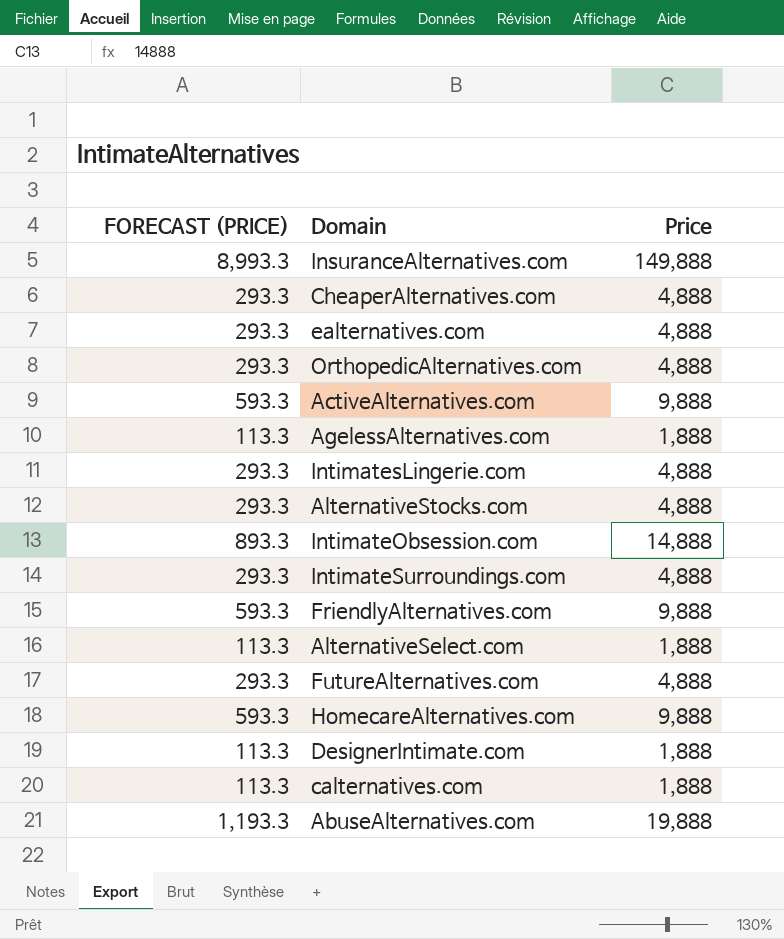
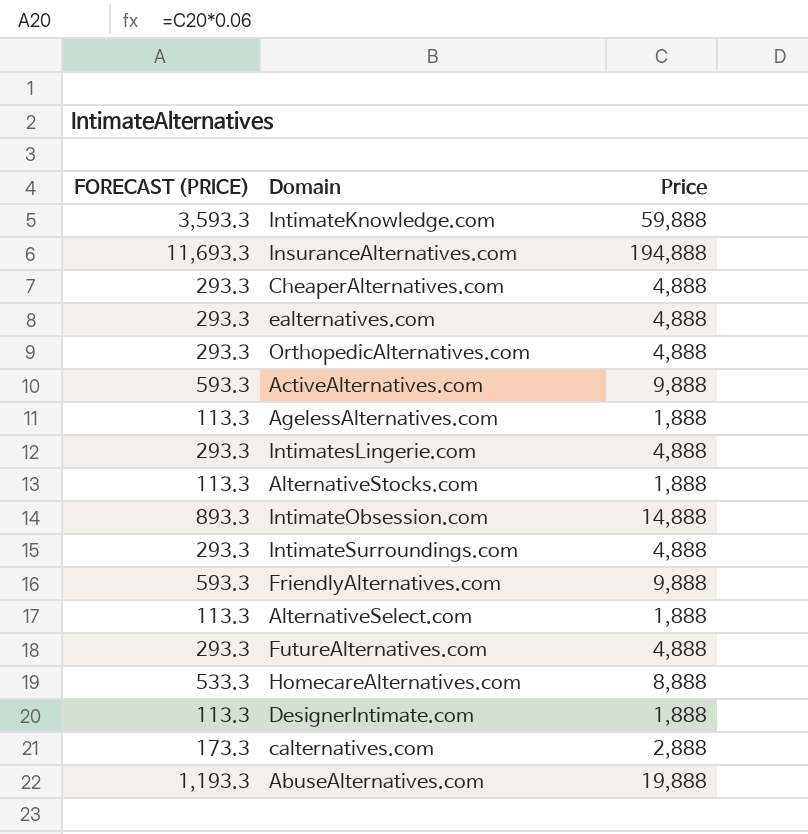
row IntimateKnowledge.com: none -> 3,593.3 | 59,888
InsuranceAlternatives.com | FORECAST (PRICE): 8,993.3 -> 11,693.3
InsuranceAlternatives.com | Price: 149,888 -> 194,888
AlternativeStocks.com | FORECAST (PRICE): 293.3 -> 113.3
AlternativeStocks.com | Price: 4,888 -> 1,888
HomecareAlternatives.com | FORECAST (PRICE): 593.3 -> 533.3
HomecareAlternatives.com | Price: 9,888 -> 8,888
calternatives.com | FORECAST (PRICE): 113.3 -> 173.3
calternatives.com | Price: 1,888 -> 2,888

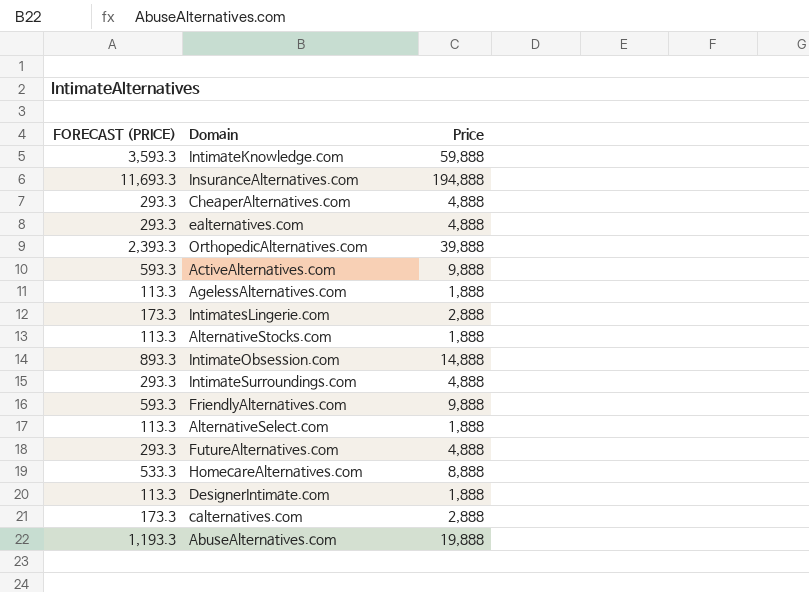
OrthopedicAlternatives.com | FORECAST (PRICE): 293.3 -> 2,393.3
OrthopedicAlternatives.com | Price: 4,888 -> 39,888
IntimatesLingerie.com | FORECAST (PRICE): 293.3 -> 173.3
IntimatesLingerie.com | Price: 4,888 -> 2,888

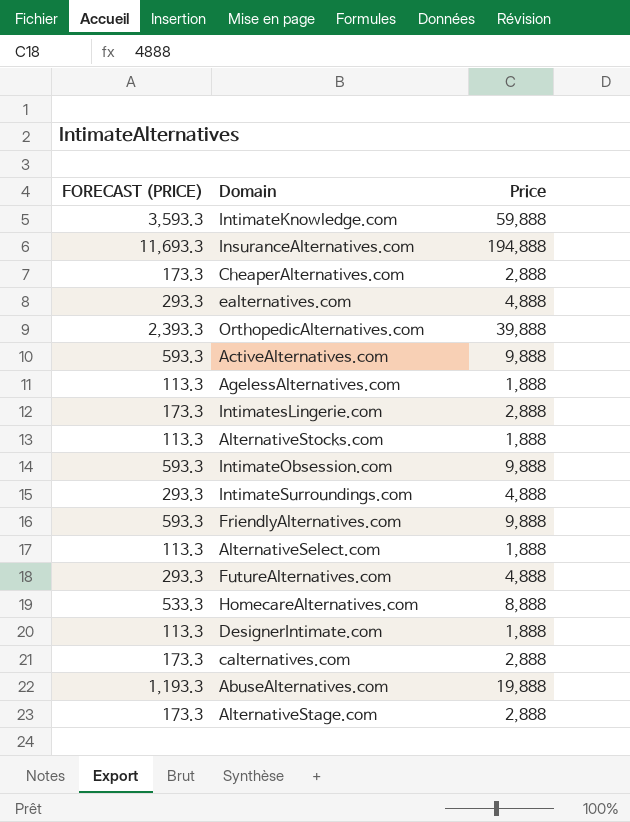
CheaperAlternatives.com | FORECAST (PRICE): 293.3 -> 173.3
CheaperAlternatives.com | Price: 4,888 -> 2,888
IntimateObsession.com | FORECAST (PRICE): 893.3 -> 593.3
IntimateObsession.com | Price: 14,888 -> 9,888
row AlternativeStage.com: none -> 173.3 | 2,888

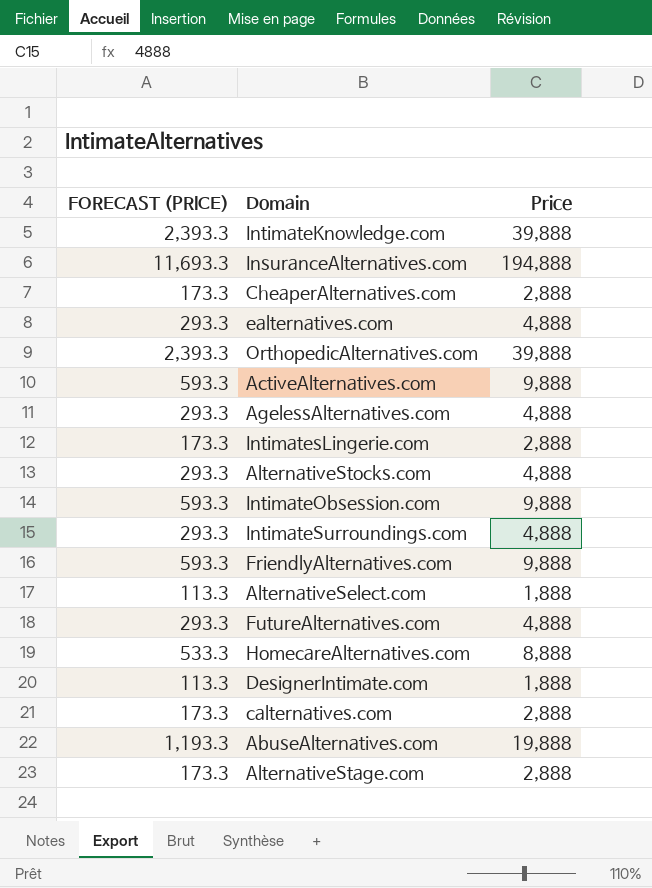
IntimateKnowledge.com | FORECAST (PRICE): 3,593.3 -> 2,393.3
IntimateKnowledge.com | Price: 59,888 -> 39,888
AgelessAlternatives.com | FORECAST (PRICE): 113.3 -> 293.3
AgelessAlternatives.com | Price: 1,888 -> 4,888
AlternativeStocks.com | FORECAST (PRICE): 113.3 -> 293.3
AlternativeStocks.com | Price: 1,888 -> 4,888

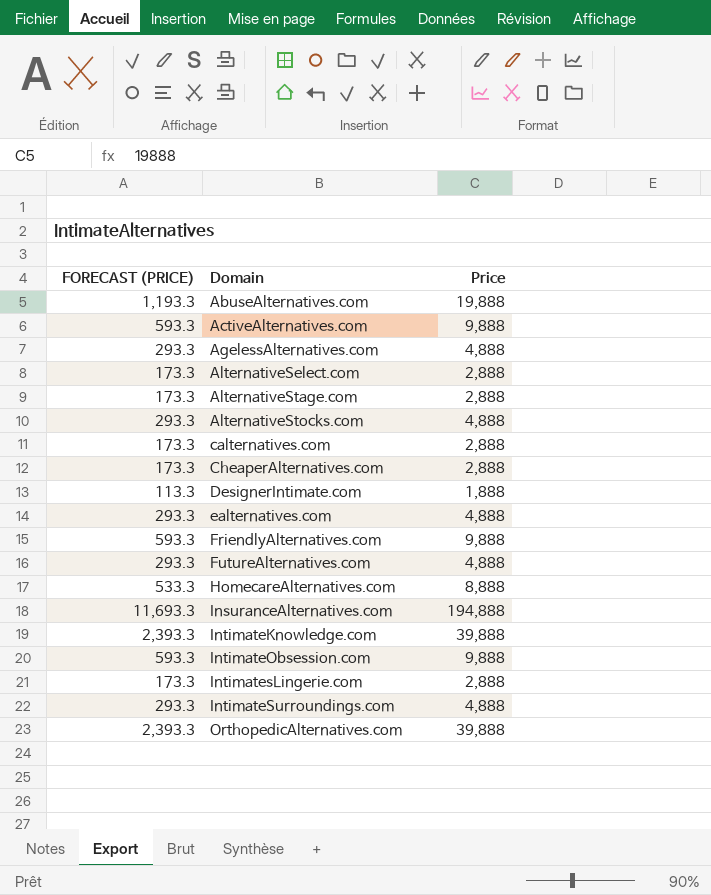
row order: none -> Domain ascending
AlternativeSelect.com | FORECAST (PRICE): 113.3 -> 173.3
AlternativeSelect.com | Price: 1,888 -> 2,888

